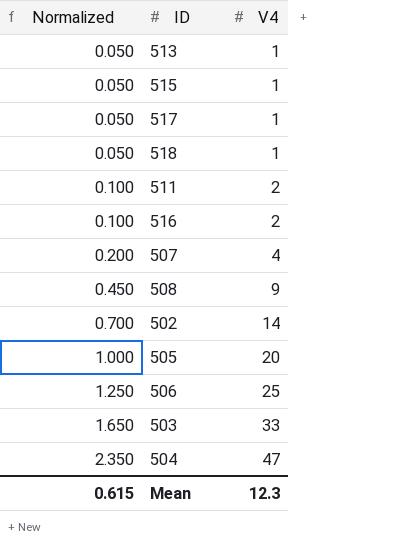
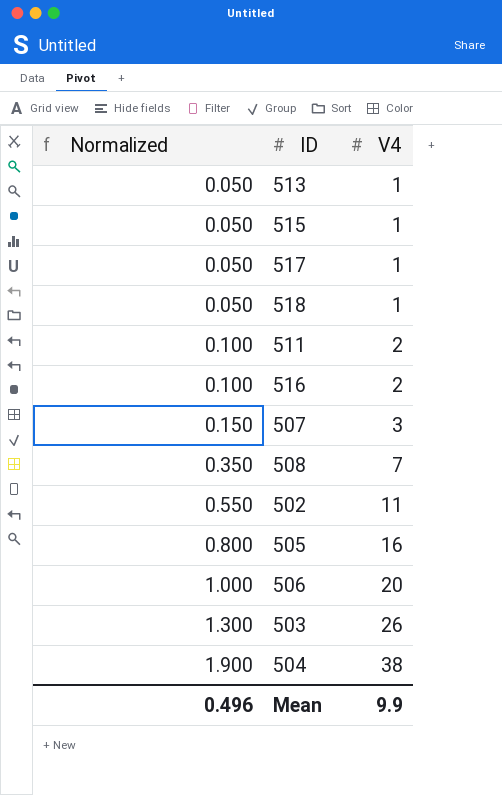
507 | Normalized: 0.200 -> 0.150
507 | V4: 4 -> 3
508 | Normalized: 0.450 -> 0.350
508 | V4: 9 -> 7
502 | Normalized: 0.700 -> 0.550
502 | V4: 14 -> 11
505 | Normalized: 1.000 -> 0.800
505 | V4: 20 -> 16
506 | Normalized: 1.250 -> 1.000
506 | V4: 25 -> 20
503 | Normalized: 1.650 -> 1.300
503 | V4: 33 -> 26
504 | Normalized: 2.350 -> 1.900
504 | V4: 47 -> 38
Mean | Normalized: 0.615 -> 0.496
Mean | V4: 12.3 -> 9.9

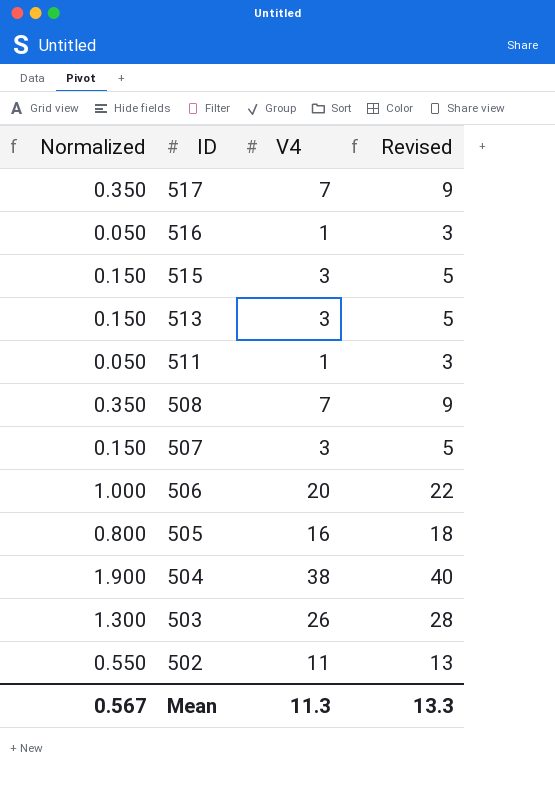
row order: Normalized ascending -> ID descending
column Revised | formula: none -> [V4] + 2
row 518: 0.050 | 1 -> none
517 | Normalized: 0.050 -> 0.350
517 | V4: 1 -> 7
516 | Normalized: 0.100 -> 0.050
516 | V4: 2 -> 1
515 | Normalized: 0.050 -> 0.150
515 | V4: 1 -> 3
513 | Normalized: 0.050 -> 0.150
513 | V4: 1 -> 3
511 | Normalized: 0.100 -> 0.050
511 | V4: 2 -> 1
Mean | Normalized: 0.496 -> 0.567
Mean | V4: 9.9 -> 11.3

